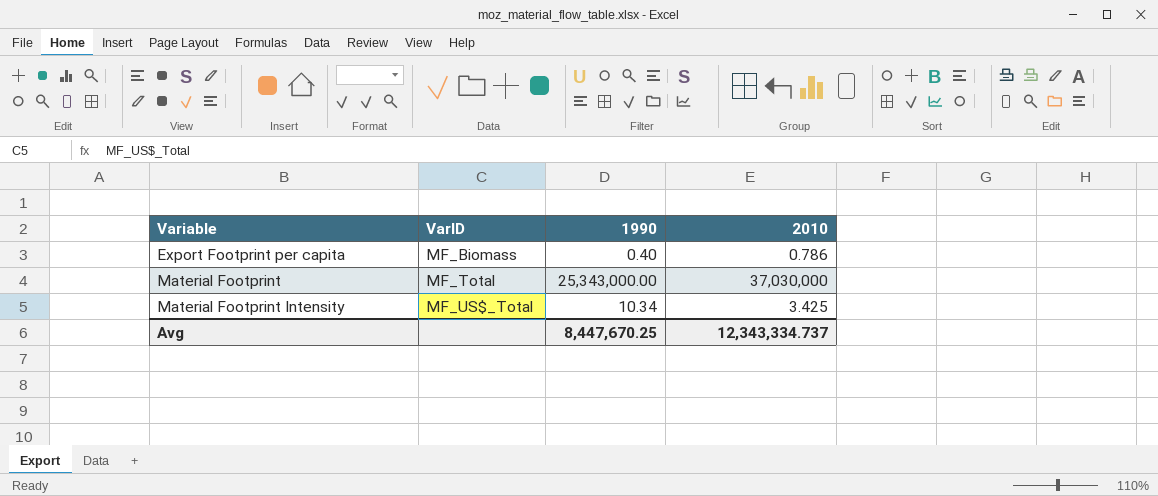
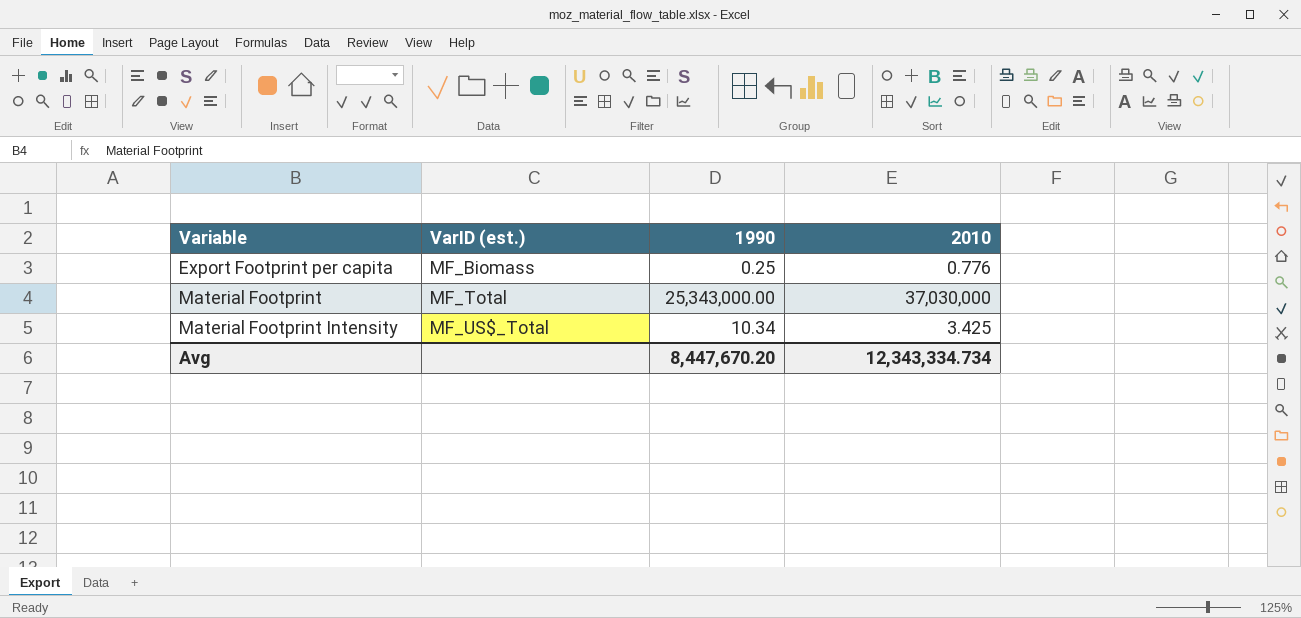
column name: VarID -> VarID (est.)
Export Footprint per capita | 1990: 0.40 -> 0.25
Export Footprint per capita | 2010: 0.786 -> 0.776
Avg | 1990: 8,447,670.25 -> 8,447,670.20
Avg | 2010: 12,343,334.737 -> 12,343,334.734

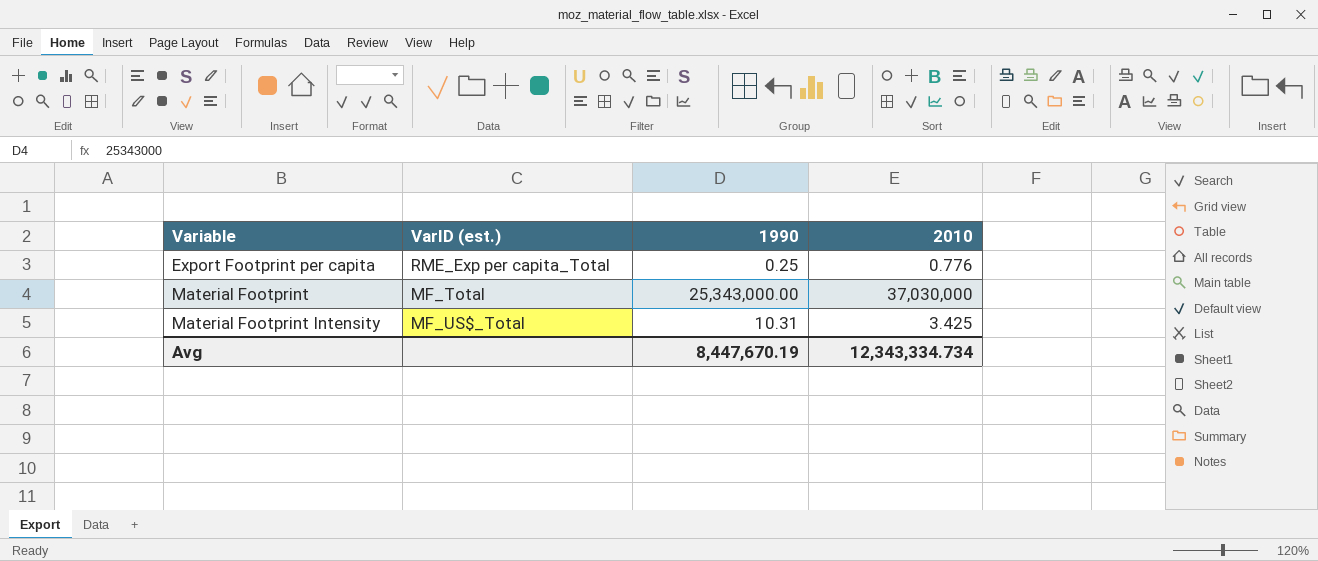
Export Footprint per capita | VarID (est.): MF_Biomass -> RME_Exp per capita_Total
Material Footprint Intensity | 1990: 10.34 -> 10.31
Avg | 1990: 8,447,670.20 -> 8,447,670.19

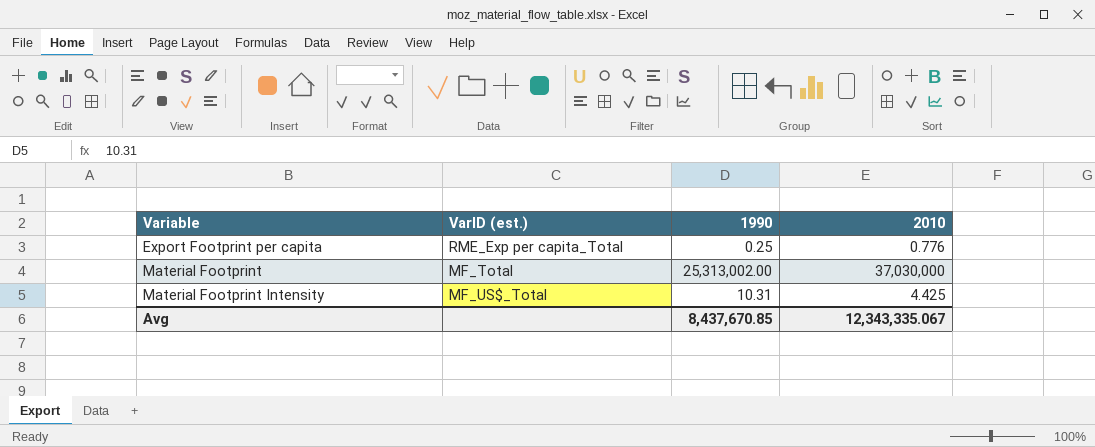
Material Footprint | 1990: 25,343,000.00 -> 25,313,002.00
Material Footprint Intensity | 2010: 3.425 -> 4.425
Avg | 1990: 8,447,670.19 -> 8,437,670.85
Avg | 2010: 12,343,334.734 -> 12,343,335.067

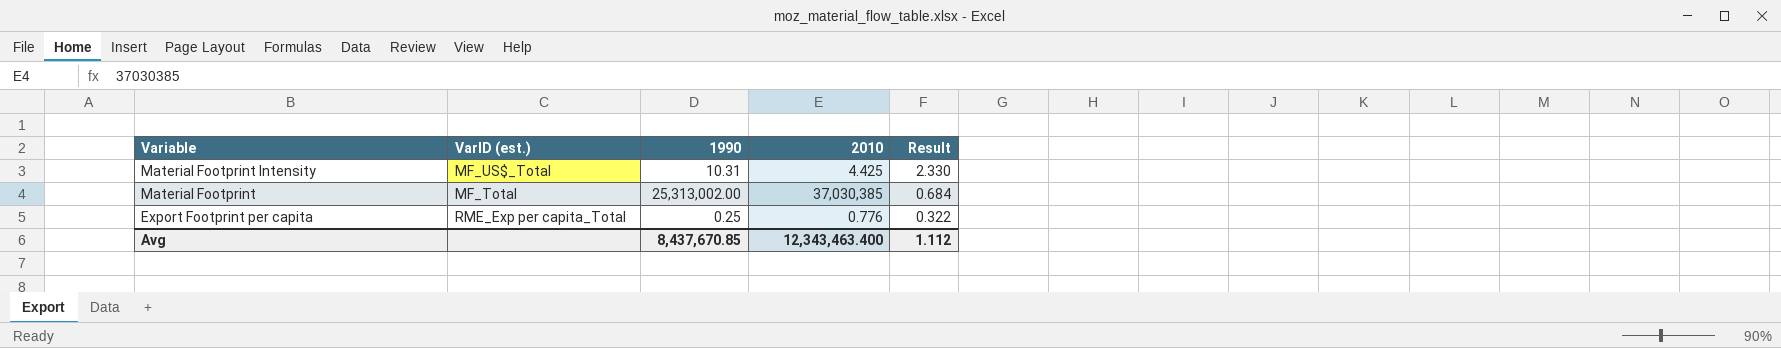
row order: Variable ascending -> Variable descending
column Result | formula: none -> [1990] / [2010]
Material Footprint | 2010: 37,030,000 -> 37,030,385
Avg | 2010: 12,343,335.067 -> 12,343,463.400

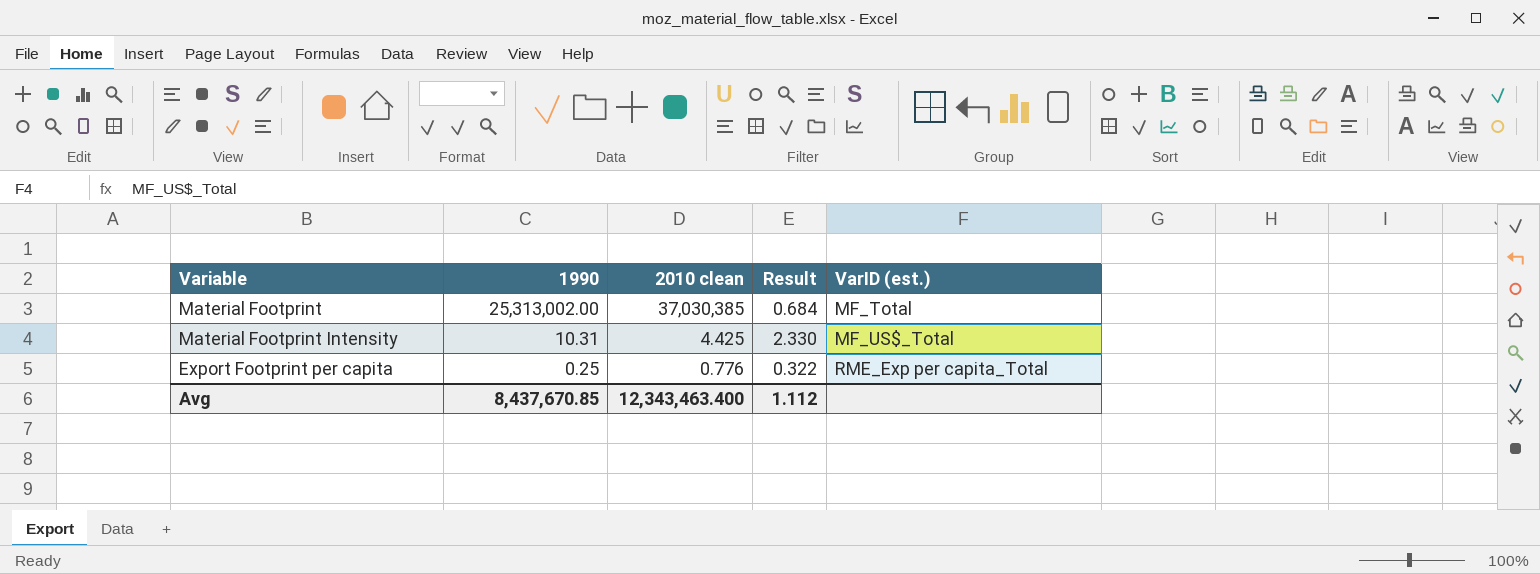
row order: Variable descending -> 1990 descending
column name: 2010 -> 2010 clean
column VarID (est.) | position: 2 -> 5

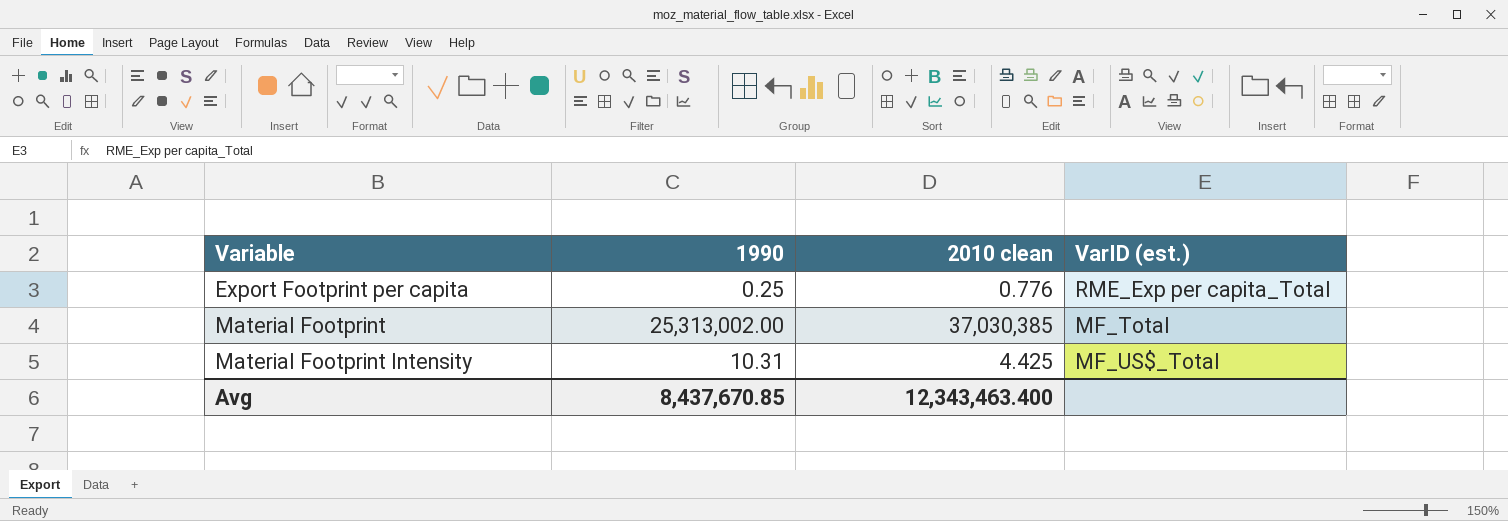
row order: 1990 descending -> Variable ascending
column Result | formula: [1990] / [2010 clean] -> none

